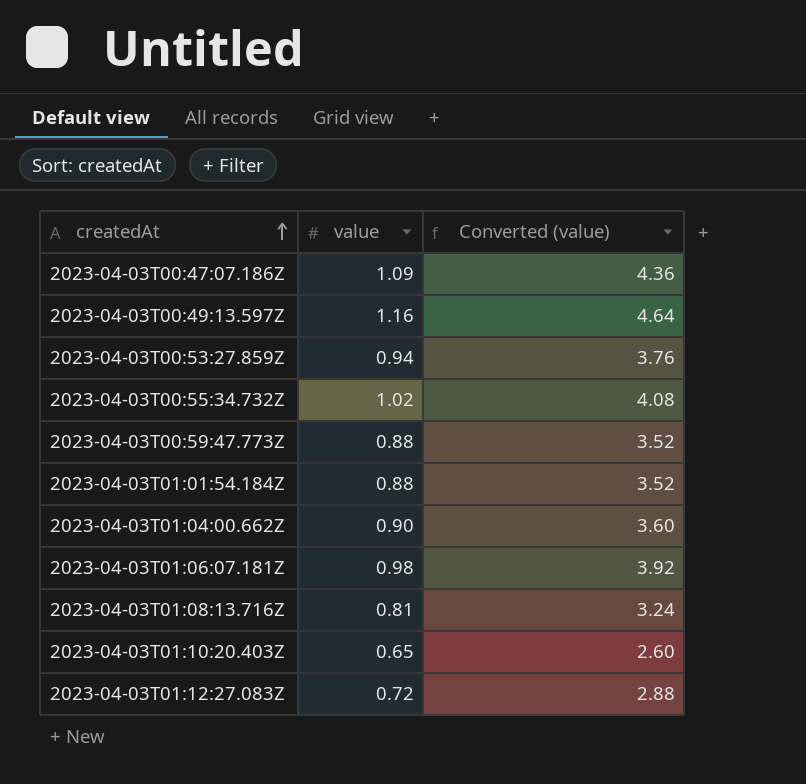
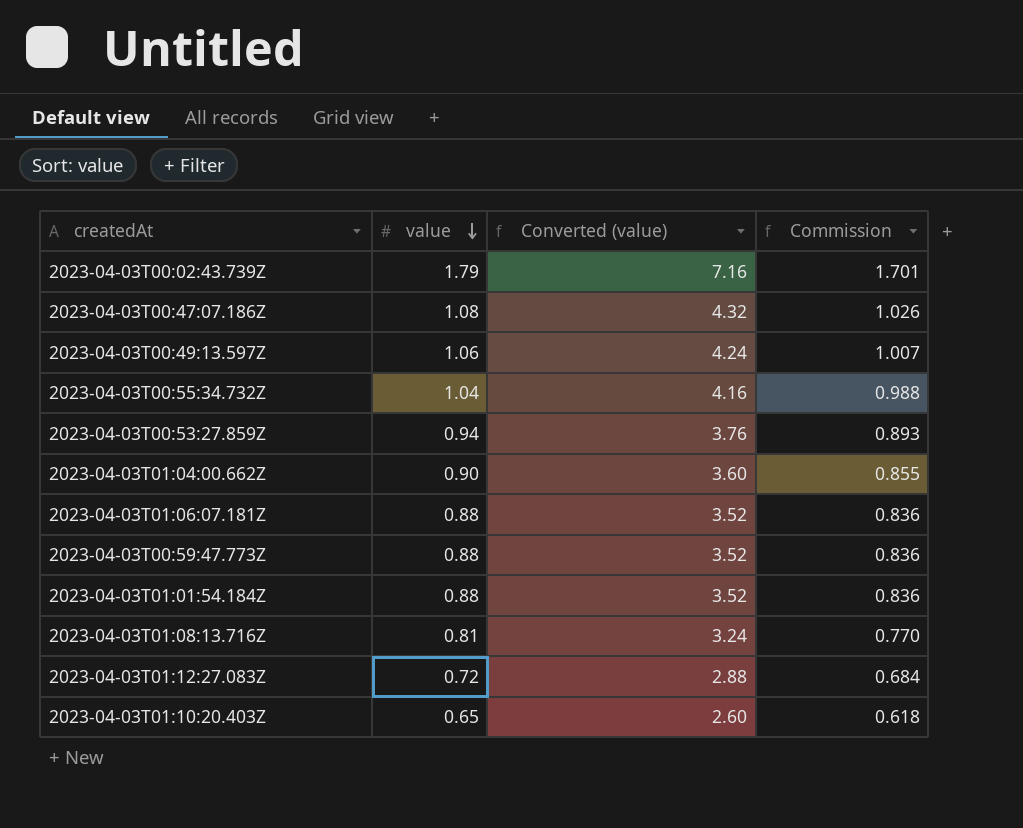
row order: createdAt ascending -> value descending
column Commission | formula: none -> [value] * 0.95
row 2023-04-03T00:02:43.739Z: none -> 1.79 | 7.16 | 1.701
2023-04-03T00:47:07.186Z | value: 1.09 -> 1.08
2023-04-03T00:47:07.186Z | Converted (value): 4.36 -> 4.32
2023-04-03T00:49:13.597Z | value: 1.16 -> 1.06
2023-04-03T00:49:13.597Z | Converted (value): 4.64 -> 4.24
2023-04-03T00:55:34.732Z | value: 1.02 -> 1.04
2023-04-03T00:55:34.732Z | Converted (value): 4.08 -> 4.16
2023-04-03T01:06:07.181Z | value: 0.98 -> 0.88
2023-04-03T01:06:07.181Z | Converted (value): 3.92 -> 3.52

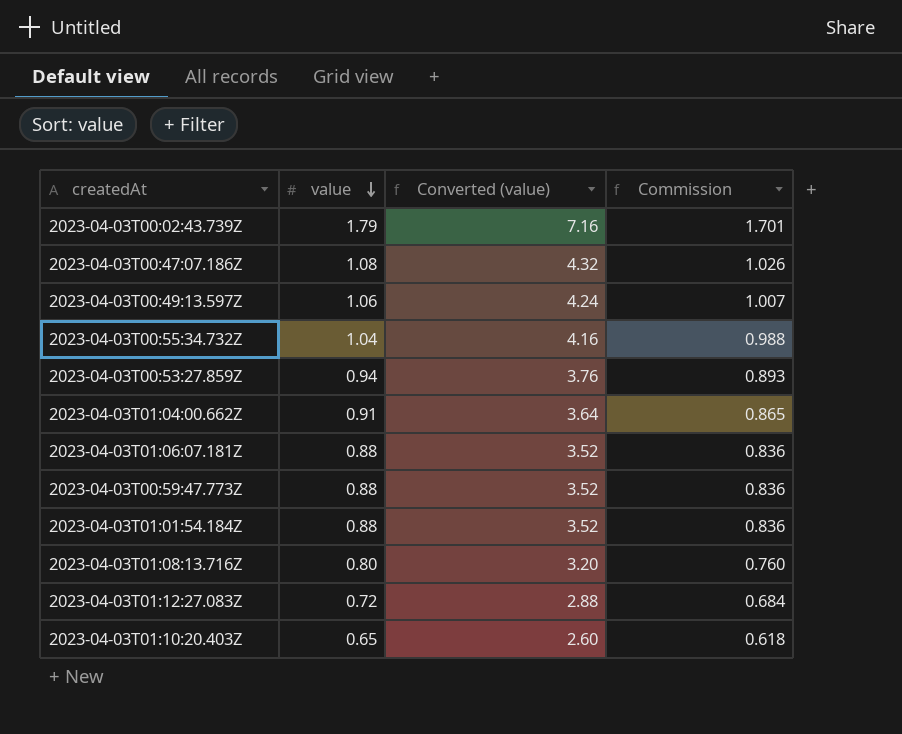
2023-04-03T01:04:00.662Z | value: 0.90 -> 0.91
2023-04-03T01:04:00.662Z | Converted (value): 3.60 -> 3.64
2023-04-03T01:04:00.662Z | Commission: 0.855 -> 0.865
2023-04-03T01:08:13.716Z | value: 0.81 -> 0.80
2023-04-03T01:08:13.716Z | Converted (value): 3.24 -> 3.20
2023-04-03T01:08:13.716Z | Commission: 0.770 -> 0.760

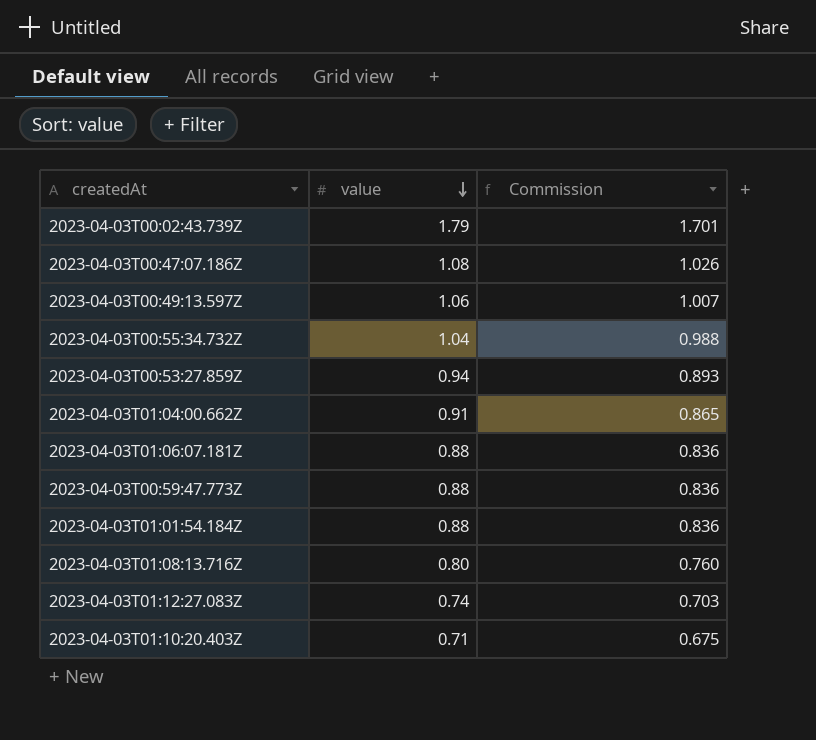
column Converted (value) | formula: [value] * 4 -> none
2023-04-03T01:12:27.083Z | value: 0.72 -> 0.74
2023-04-03T01:12:27.083Z | Commission: 0.684 -> 0.703
2023-04-03T01:10:20.403Z | value: 0.65 -> 0.71
2023-04-03T01:10:20.403Z | Commission: 0.618 -> 0.675

